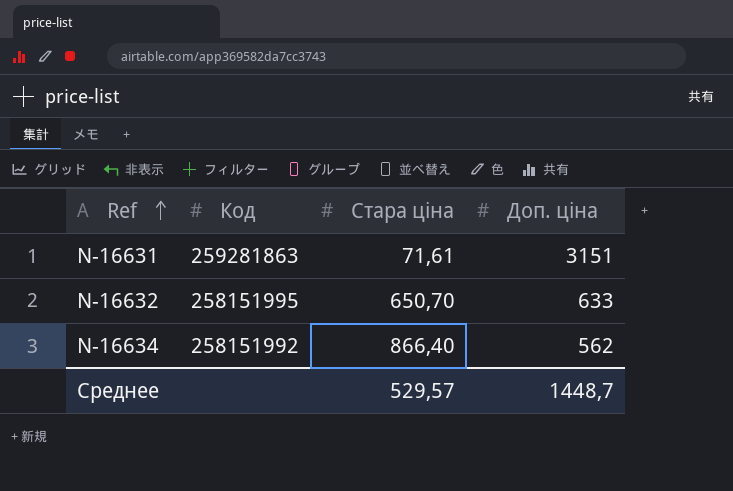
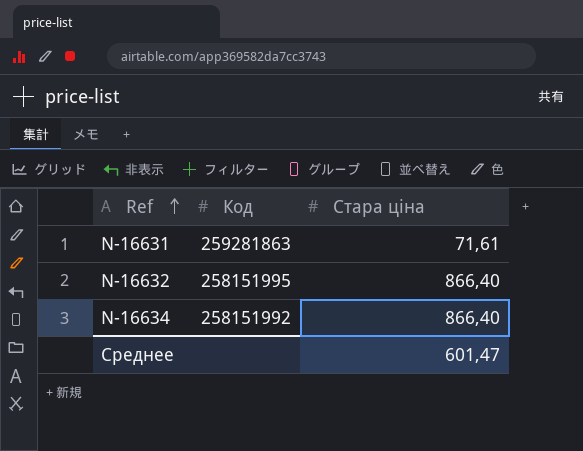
column Доп. ціна | position: 4 -> none
N-16632 | Стара ціна: 650,70 -> 866,40
Среднее | Стара ціна: 529,57 -> 601,47

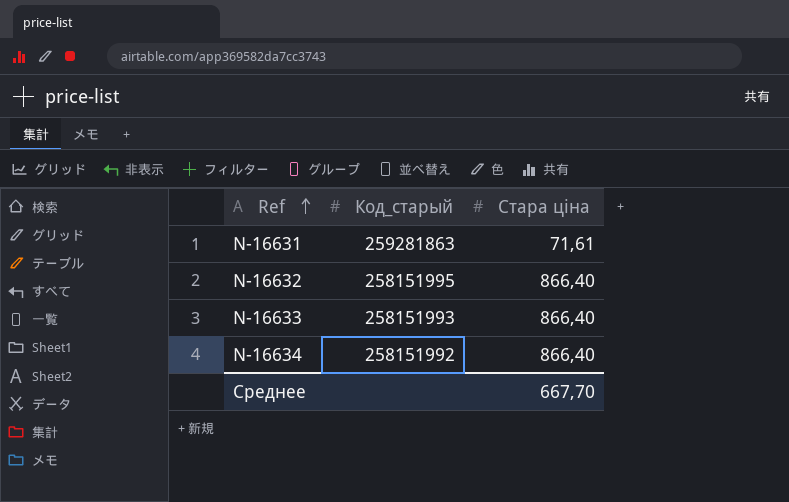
column name: Код -> Код_старый
row N-16633: none -> 258151993 | 866,40
Среднее | Стара ціна: 601,47 -> 667,70

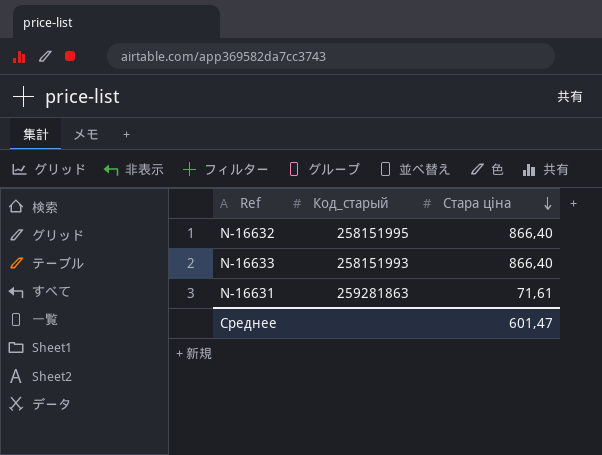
row order: Ref ascending -> Стара ціна descending
row N-16634: 258151992 | 866,40 -> none
Среднее | Стара ціна: 667,70 -> 601,47

